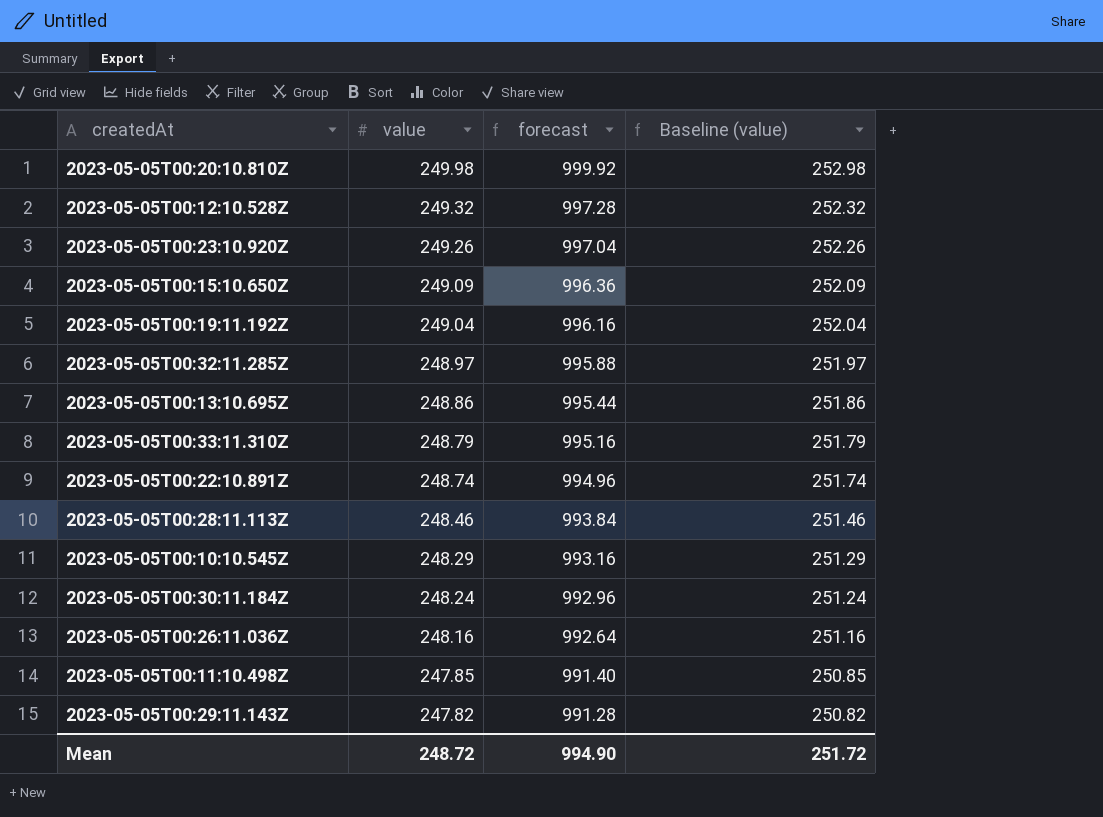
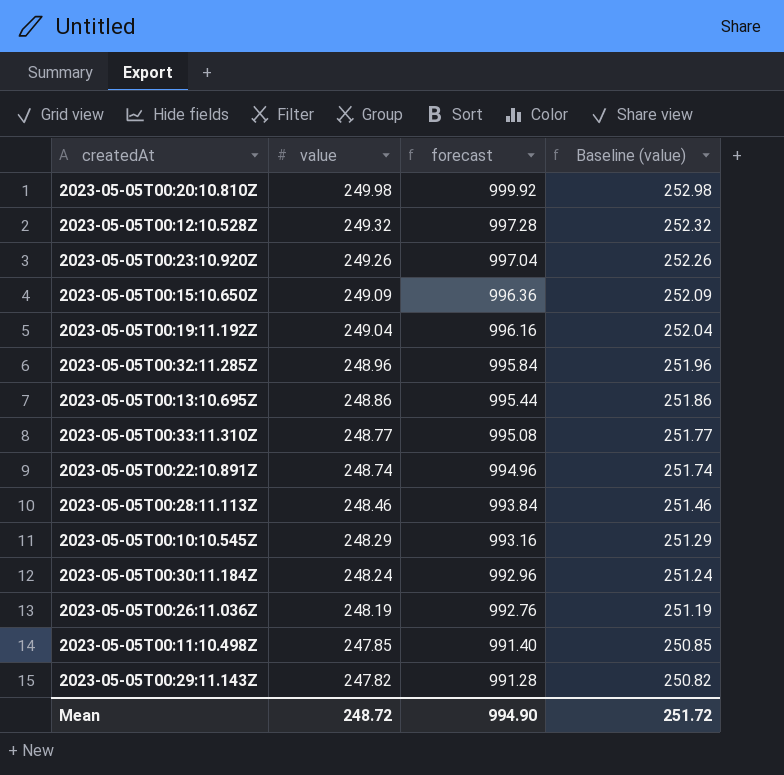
2023-05-05T00:32:11.285Z | value: 248.97 -> 248.96
2023-05-05T00:32:11.285Z | forecast: 995.88 -> 995.84
2023-05-05T00:32:11.285Z | Baseline (value): 251.97 -> 251.96
2023-05-05T00:33:11.310Z | value: 248.79 -> 248.77
2023-05-05T00:33:11.310Z | forecast: 995.16 -> 995.08
2023-05-05T00:33:11.310Z | Baseline (value): 251.79 -> 251.77
2023-05-05T00:26:11.036Z | value: 248.16 -> 248.19
2023-05-05T00:26:11.036Z | forecast: 992.64 -> 992.76
2023-05-05T00:26:11.036Z | Baseline (value): 251.16 -> 251.19

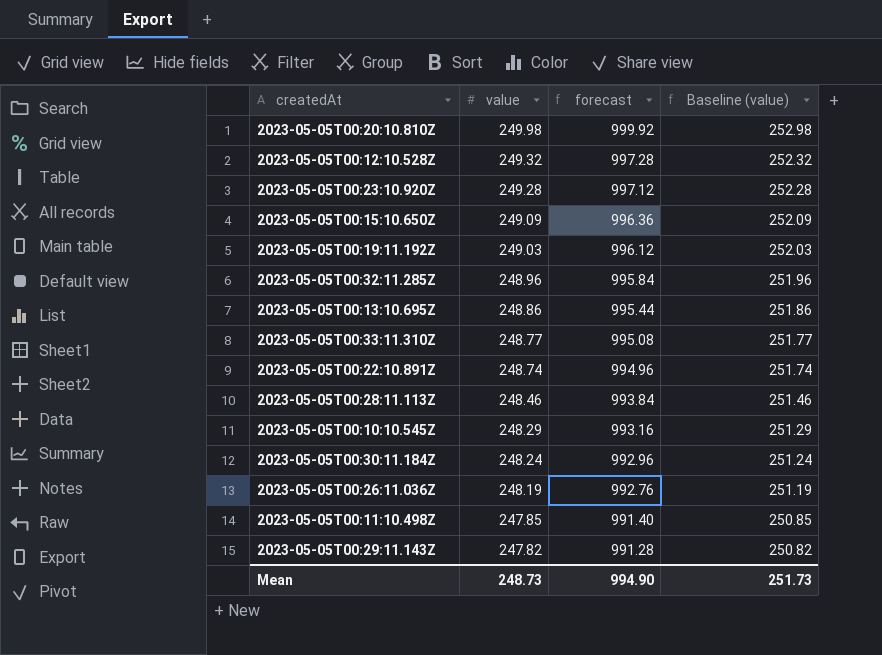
2023-05-05T00:23:10.920Z | value: 249.26 -> 249.28
2023-05-05T00:23:10.920Z | forecast: 997.04 -> 997.12
2023-05-05T00:23:10.920Z | Baseline (value): 252.26 -> 252.28
2023-05-05T00:19:11.192Z | value: 249.04 -> 249.03
2023-05-05T00:19:11.192Z | forecast: 996.16 -> 996.12
2023-05-05T00:19:11.192Z | Baseline (value): 252.04 -> 252.03
Mean | value: 248.72 -> 248.73
Mean | Baseline (value): 251.72 -> 251.73

